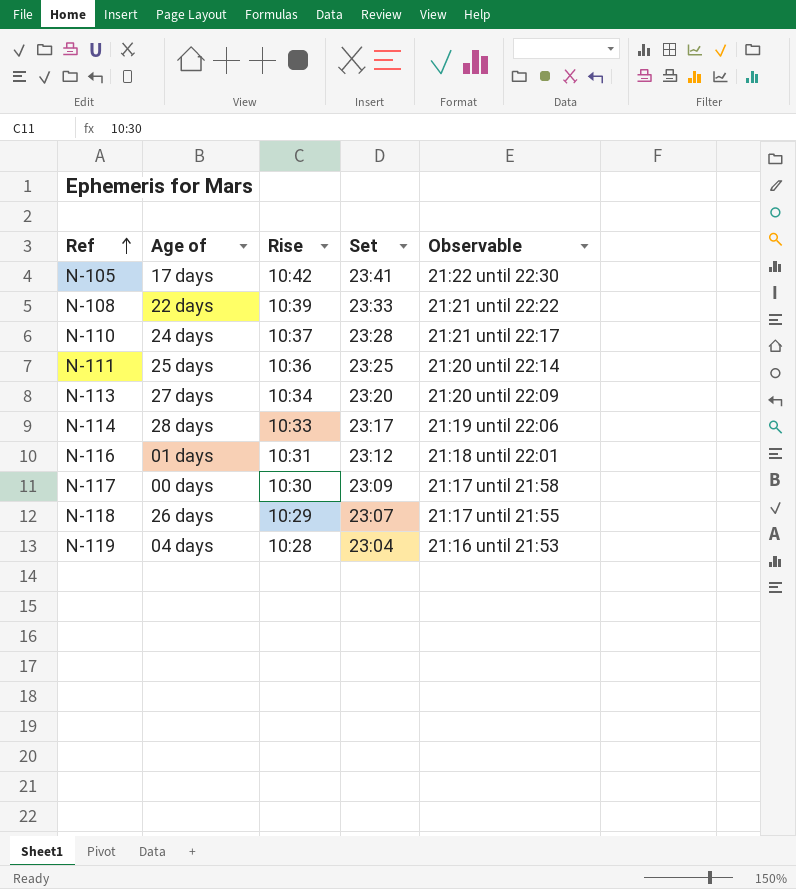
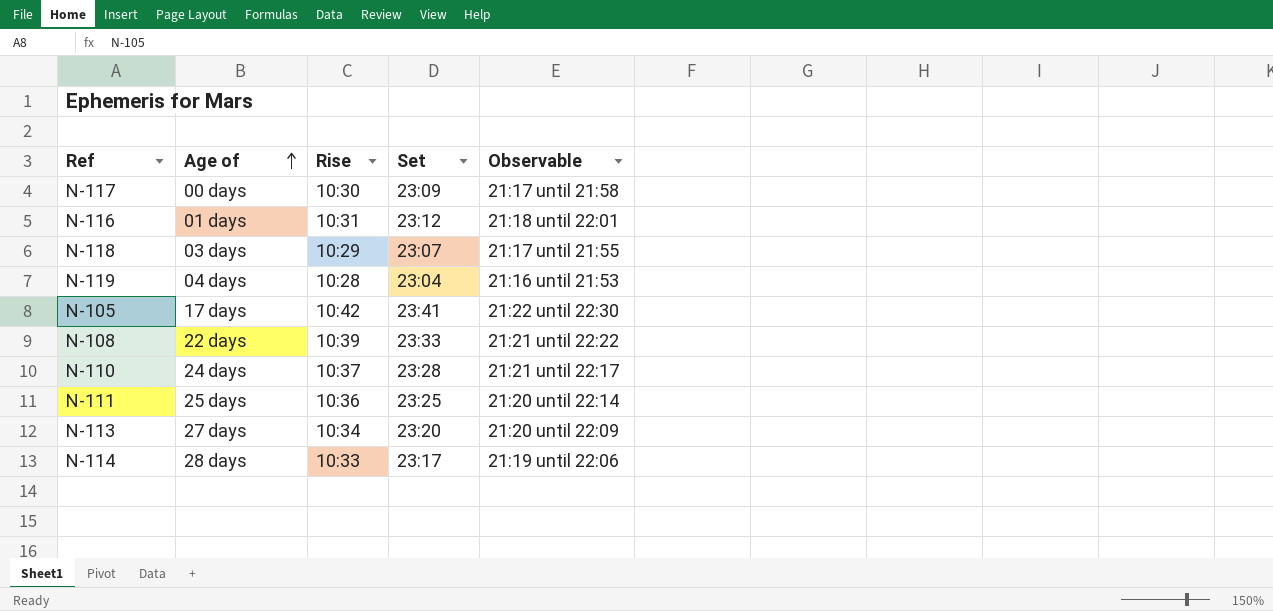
row order: Ref ascending -> Age of ascending
N-118 | Age of: 26 days -> 03 days

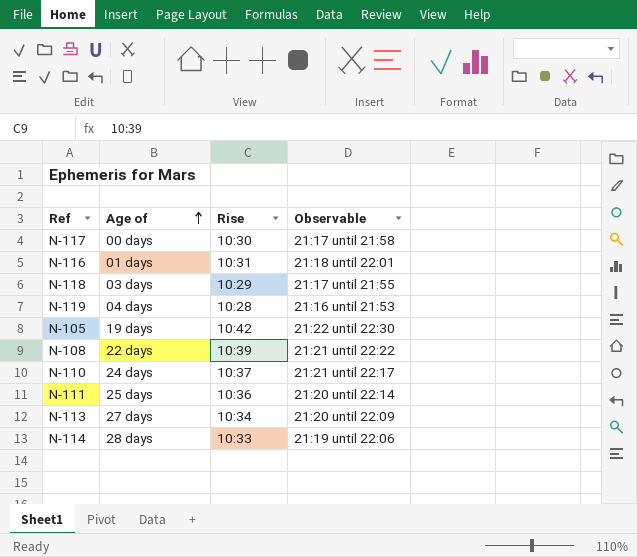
column Set | position: 4 -> none
N-105 | Age of: 17 days -> 19 days

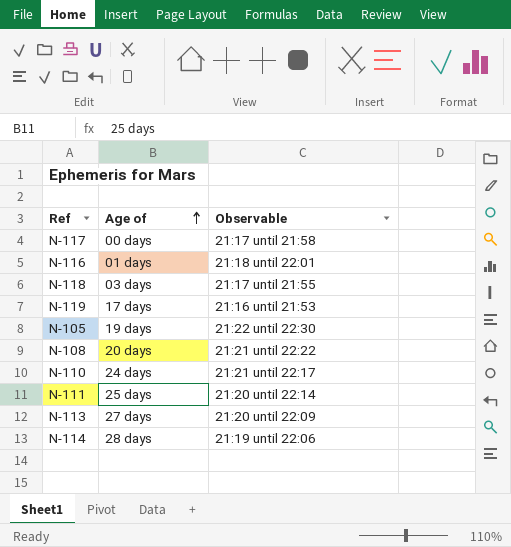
column Rise | position: 3 -> none
N-119 | Age of: 04 days -> 17 days
N-108 | Age of: 22 days -> 20 days

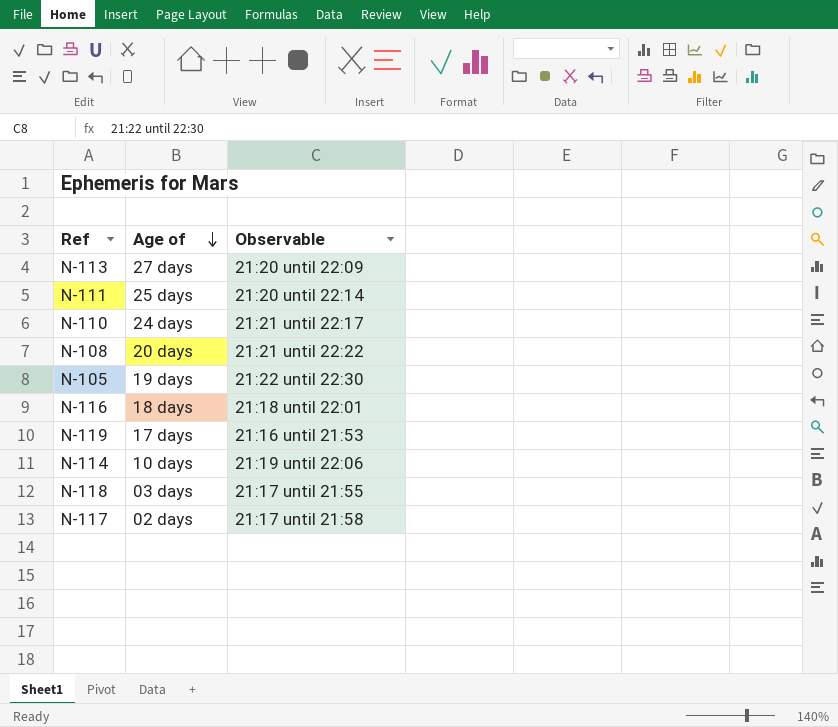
row order: Age of ascending -> Age of descending
N-116 | Age of: 01 days -> 18 days
N-114 | Age of: 28 days -> 10 days
N-117 | Age of: 00 days -> 02 days

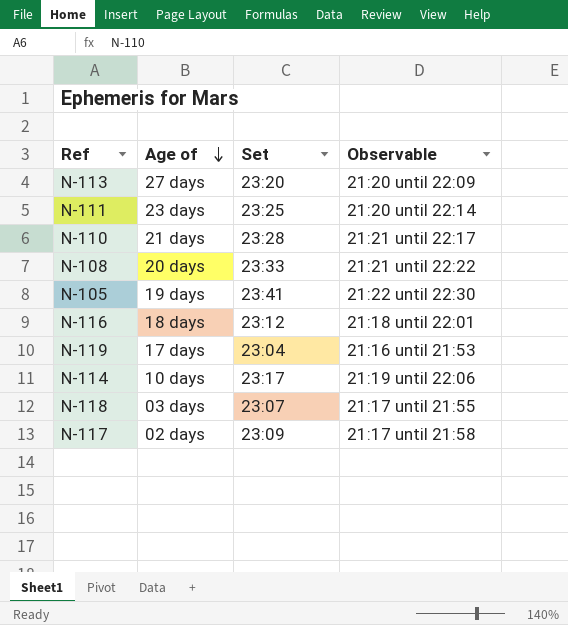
column Set | position: none -> 3
N-111 | Age of: 25 days -> 23 days
N-110 | Age of: 24 days -> 21 days

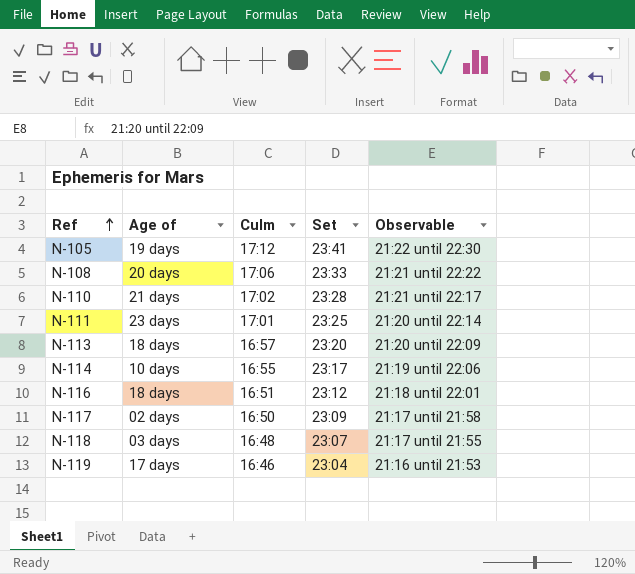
row order: Age of descending -> Ref ascending
column Culm | position: none -> 3
N-113 | Age of: 27 days -> 18 days

